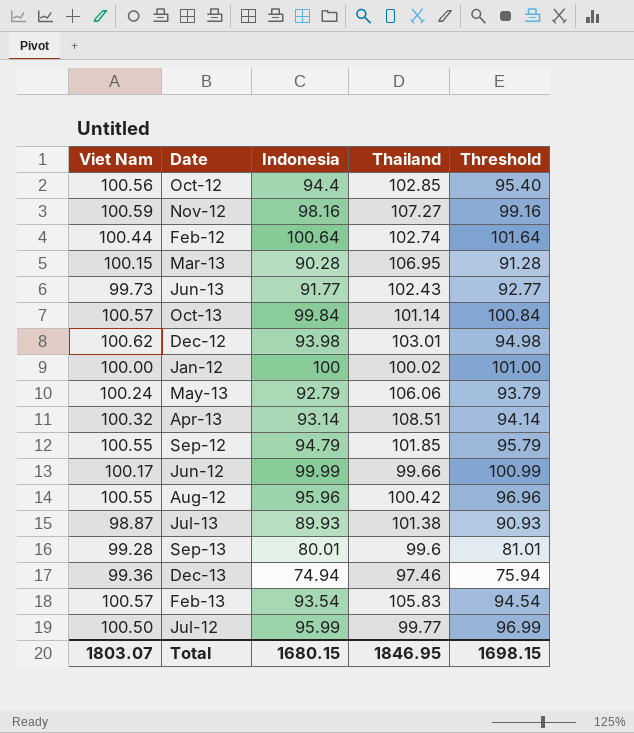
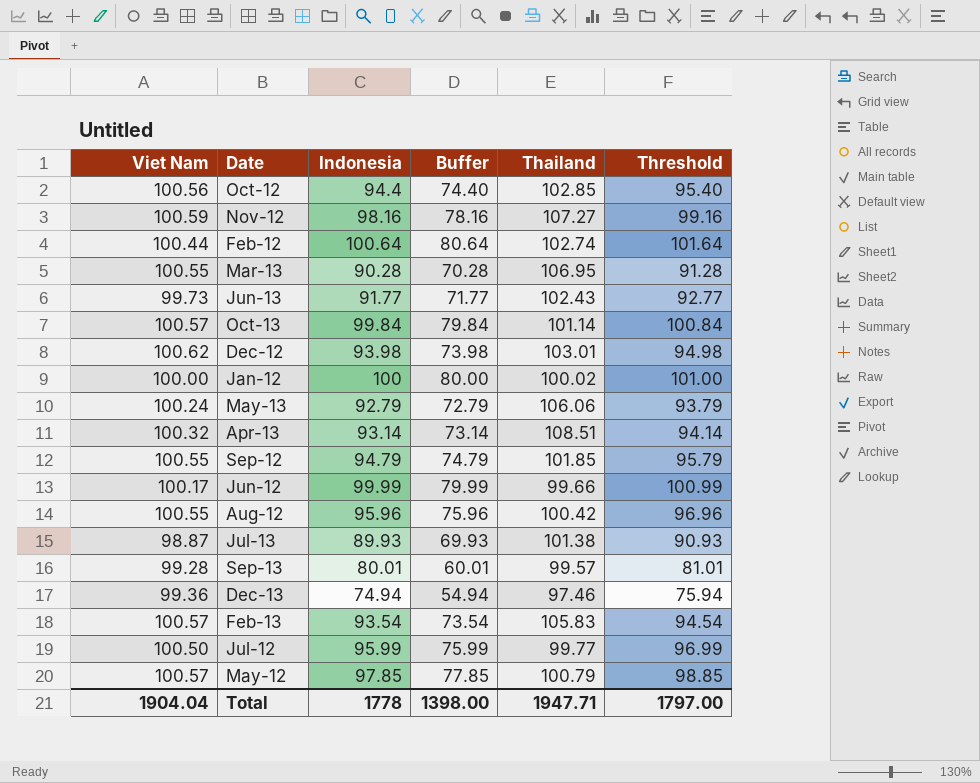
column Buffer | formula: none -> [Indonesia] - 20
Mar-13 | Viet Nam: 100.15 -> 100.55
Sep-13 | Thailand: 99.6 -> 99.57
row May-12: none -> 100.57 | 97.85 | 77.85 | 100.79 | 98.85
Total | Viet Nam: 1803.07 -> 1904.04
Total | Indonesia: 1680.15 -> 1778
Total | Thailand: 1846.95 -> 1947.71
Total | Threshold: 1698.15 -> 1797.00

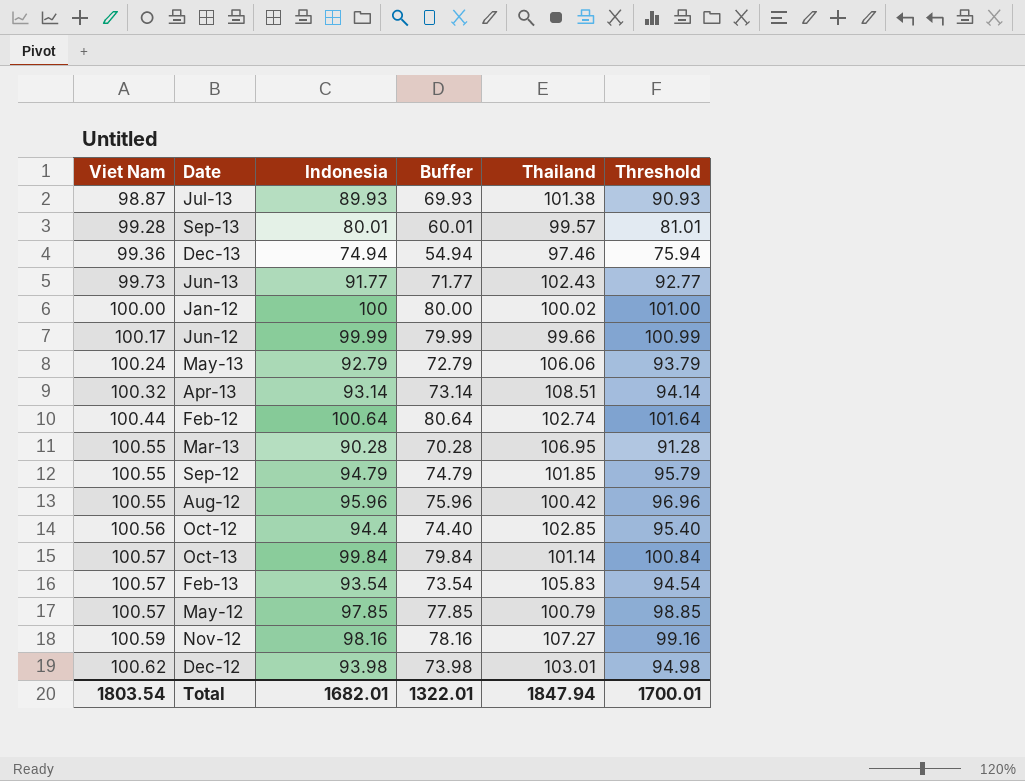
row order: none -> Viet Nam ascending
row Jul-12: 100.50 | 95.99 | 75.99 | 99.77 | 96.99 -> none
Total | Viet Nam: 1904.04 -> 1803.54
Total | Indonesia: 1778 -> 1682.01
Total | Buffer: 1398.00 -> 1322.01
Total | Thailand: 1947.71 -> 1847.94
Total | Threshold: 1797.00 -> 1700.01

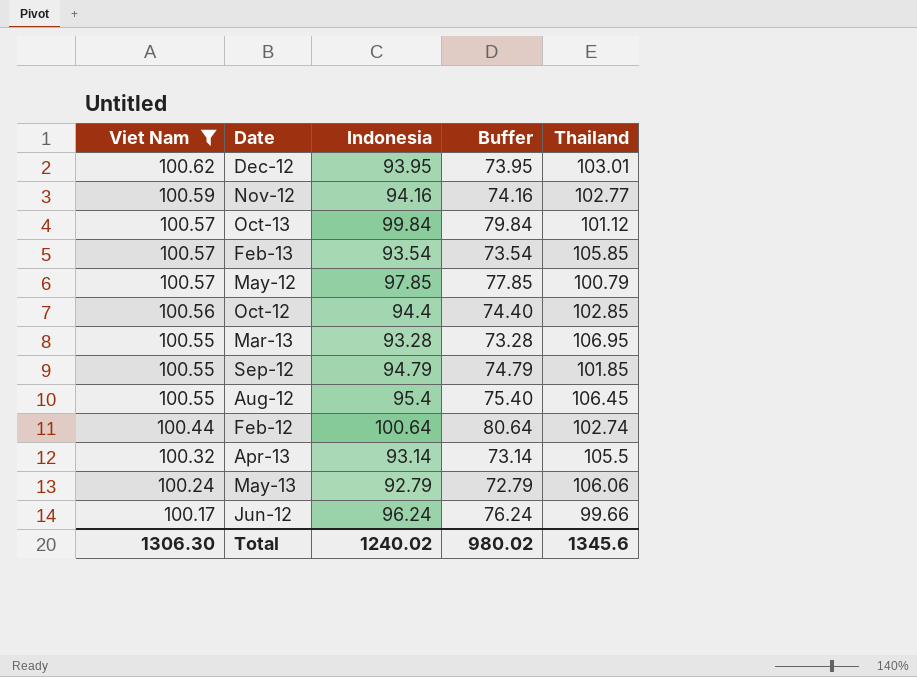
filter: none -> Viet Nam >= 100.17
row order: Viet Nam ascending -> Viet Nam descending
column Threshold | formula: [Indonesia] + 1 -> none
Dec-12 | Indonesia: 93.98 -> 93.95
Dec-12 | Buffer: 73.98 -> 73.95
Nov-12 | Indonesia: 98.16 -> 94.16
Nov-12 | Buffer: 78.16 -> 74.16
Nov-12 | Thailand: 107.27 -> 102.77
Oct-13 | Thailand: 101.14 -> 101.12
Feb-13 | Thailand: 105.83 -> 105.85
Mar-13 | Indonesia: 90.28 -> 93.28
Mar-13 | Buffer: 70.28 -> 73.28
Aug-12 | Indonesia: 95.96 -> 95.4
Aug-12 | Buffer: 75.96 -> 75.40
Aug-12 | Thailand: 100.42 -> 106.45
Apr-13 | Thailand: 108.51 -> 105.5
Jun-12 | Indonesia: 99.99 -> 96.24
Jun-12 | Buffer: 79.99 -> 76.24
Total | Viet Nam: 1803.54 -> 1306.30
Total | Indonesia: 1682.01 -> 1240.02
Total | Buffer: 1322.01 -> 980.02
Total | Thailand: 1847.94 -> 1345.6

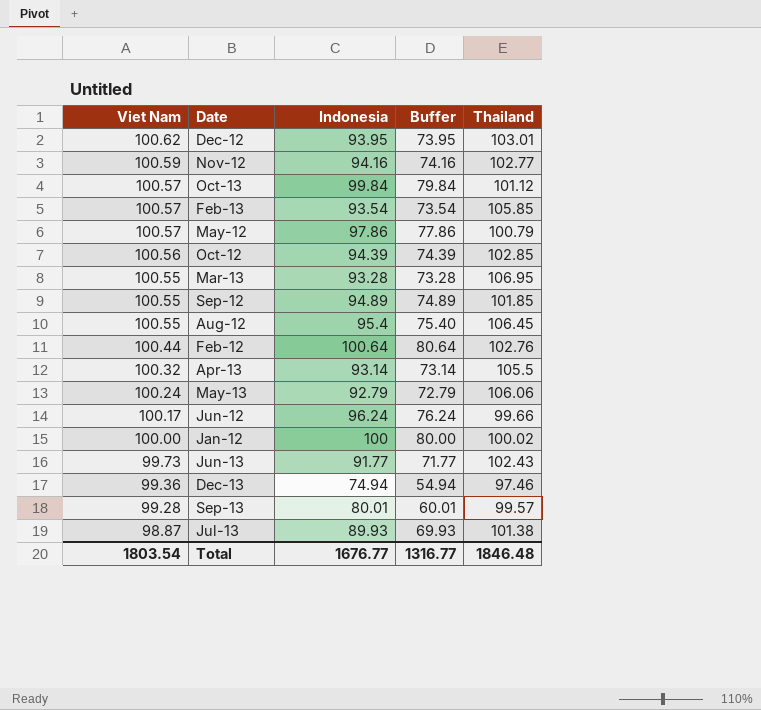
filter: Viet Nam >= 100.17 -> none
May-12 | Indonesia: 97.85 -> 97.86
May-12 | Buffer: 77.85 -> 77.86
Oct-12 | Indonesia: 94.4 -> 94.39
Oct-12 | Buffer: 74.40 -> 74.39
Sep-12 | Indonesia: 94.79 -> 94.89
Sep-12 | Buffer: 74.79 -> 74.89
Feb-12 | Thailand: 102.74 -> 102.76
Total | Viet Nam: 1306.30 -> 1803.54
Total | Indonesia: 1240.02 -> 1676.77
Total | Buffer: 980.02 -> 1316.77
Total | Thailand: 1345.6 -> 1846.48

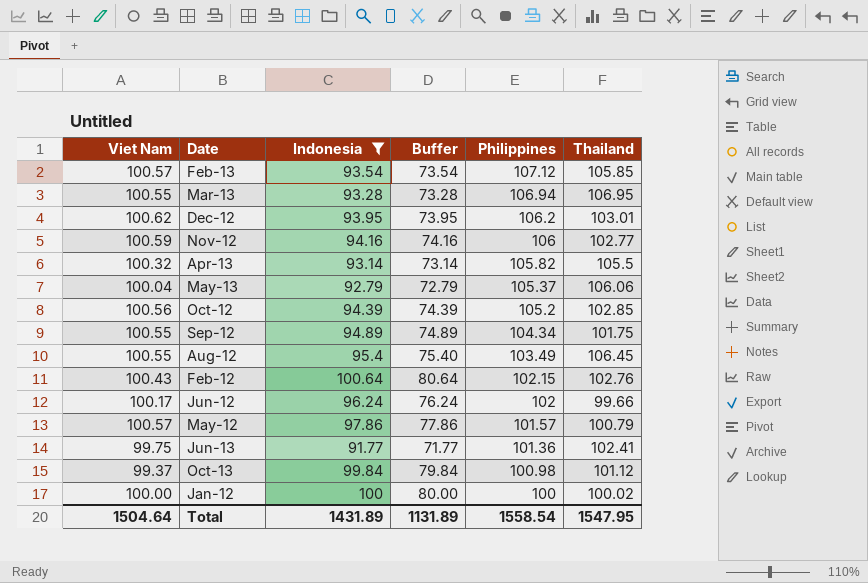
filter: none -> Indonesia >= 91.77
row order: Viet Nam descending -> Philippines descending
column Philippines | position: none -> 5
May-13 | Viet Nam: 100.24 -> 100.04
Sep-12 | Thailand: 101.85 -> 101.75
Feb-12 | Viet Nam: 100.44 -> 100.43
Jun-13 | Viet Nam: 99.73 -> 99.75
Jun-13 | Thailand: 102.43 -> 102.41
Oct-13 | Viet Nam: 100.57 -> 99.37
Total | Viet Nam: 1803.54 -> 1504.64
Total | Indonesia: 1676.77 -> 1431.89
Total | Buffer: 1316.77 -> 1131.89
Total | Thailand: 1846.48 -> 1547.95

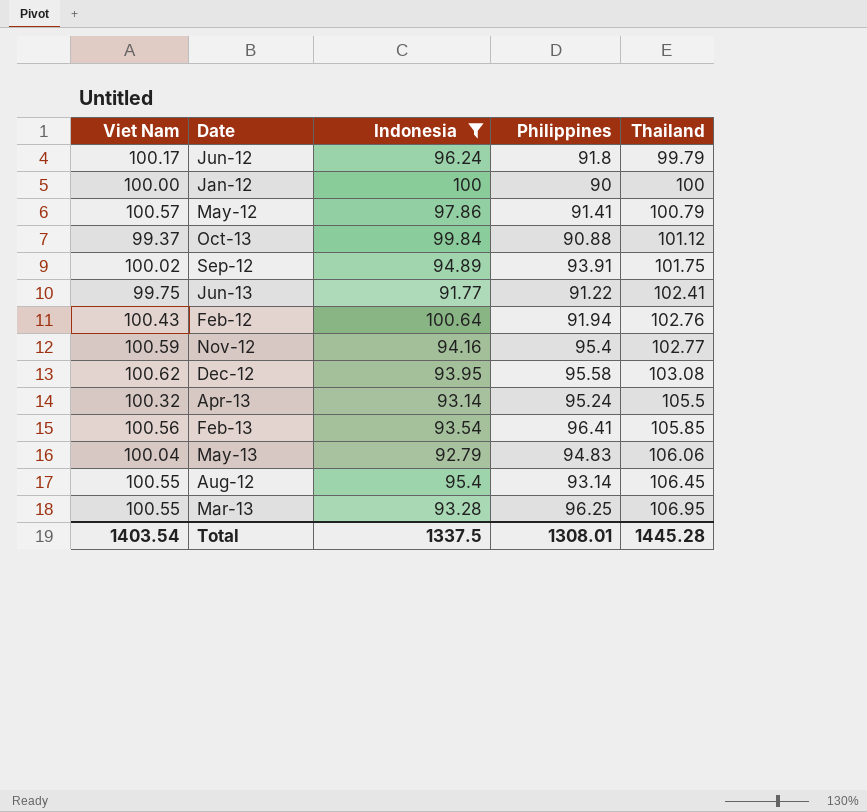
row order: Philippines descending -> Thailand ascending
column Buffer | formula: [Indonesia] - 20 -> none
row Oct-12: 100.56 | 94.39 | 74.39 | 105.2 | 102.85 -> none
Jun-12 | Philippines: 102 -> 91.8
Jun-12 | Thailand: 99.66 -> 99.79
Jan-12 | Philippines: 100 -> 90
Jan-12 | Thailand: 100.02 -> 100
May-12 | Philippines: 101.57 -> 91.41
Oct-13 | Philippines: 100.98 -> 90.88
Sep-12 | Viet Nam: 100.55 -> 100.02
Sep-12 | Philippines: 104.34 -> 93.91
Jun-13 | Philippines: 101.36 -> 91.22
Feb-12 | Philippines: 102.15 -> 91.94
Nov-12 | Philippines: 106 -> 95.4
Dec-12 | Philippines: 106.2 -> 95.58
Dec-12 | Thailand: 103.01 -> 103.08
Apr-13 | Philippines: 105.82 -> 95.24
Feb-13 | Viet Nam: 100.57 -> 100.56
Feb-13 | Philippines: 107.12 -> 96.41
May-13 | Philippines: 105.37 -> 94.83
Aug-12 | Philippines: 103.49 -> 93.14
Mar-13 | Philippines: 106.94 -> 96.25
Total | Viet Nam: 1504.64 -> 1403.54
Total | Indonesia: 1431.89 -> 1337.5
Total | Philippines: 1558.54 -> 1308.01
Total | Thailand: 1547.95 -> 1445.28

